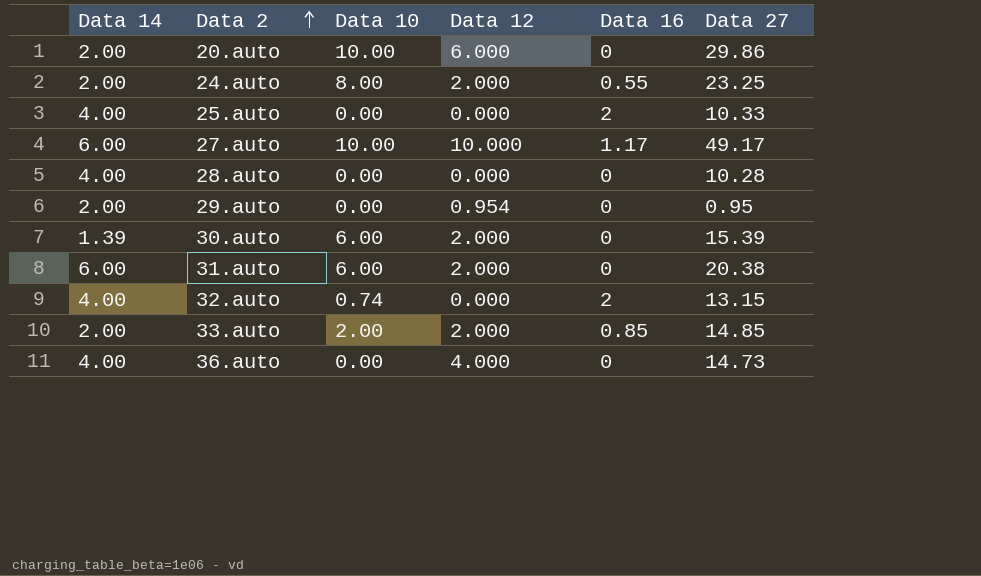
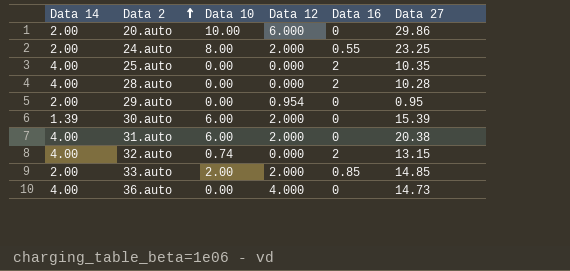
row 27.auto: 6.00 | 10.00 | 10.000 | 1.17 | 49.17 -> none
25.auto | Data 27: 10.33 -> 10.35
28.auto | Data 16: 0 -> 2
31.auto | Data 14: 6.00 -> 4.00

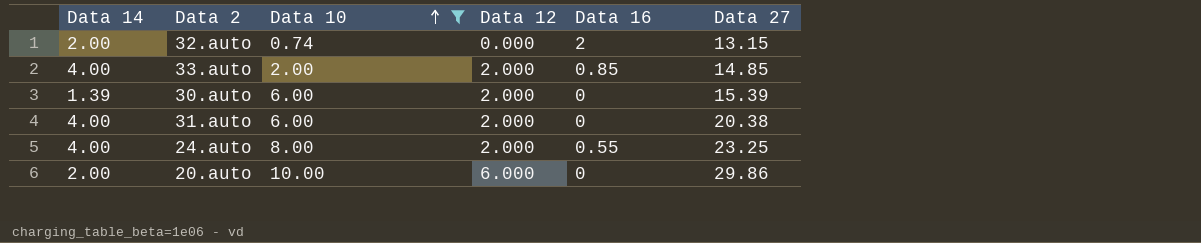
filter: none -> Data 10 != 0.00
row order: Data 2 ascending -> Data 10 ascending
32.auto | Data 14: 4.00 -> 2.00
33.auto | Data 14: 2.00 -> 4.00
24.auto | Data 14: 2.00 -> 4.00

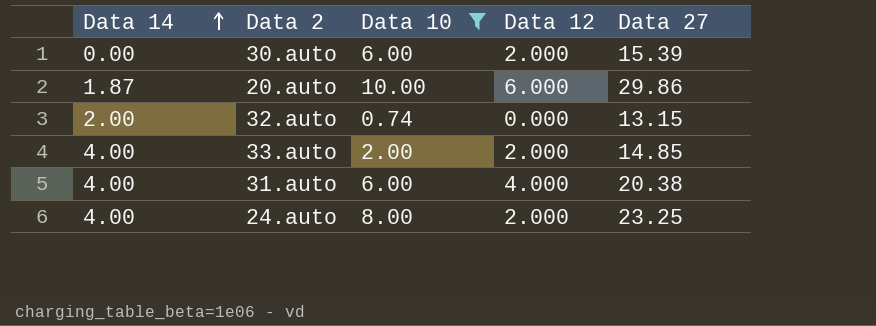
row order: Data 10 ascending -> Data 14 ascending
column Data 16 | position: 5 -> none
30.auto | Data 14: 1.39 -> 0.00
20.auto | Data 14: 2.00 -> 1.87
31.auto | Data 12: 2.000 -> 4.000

